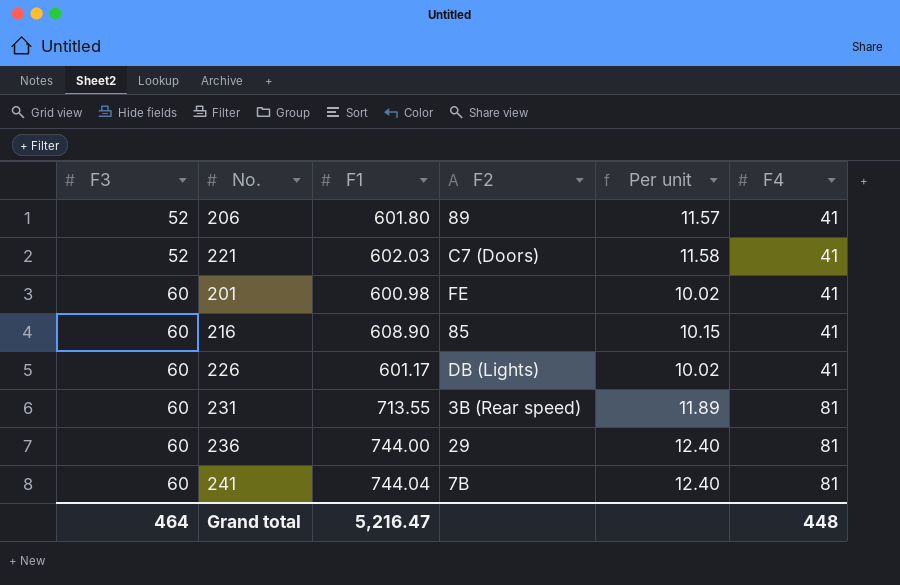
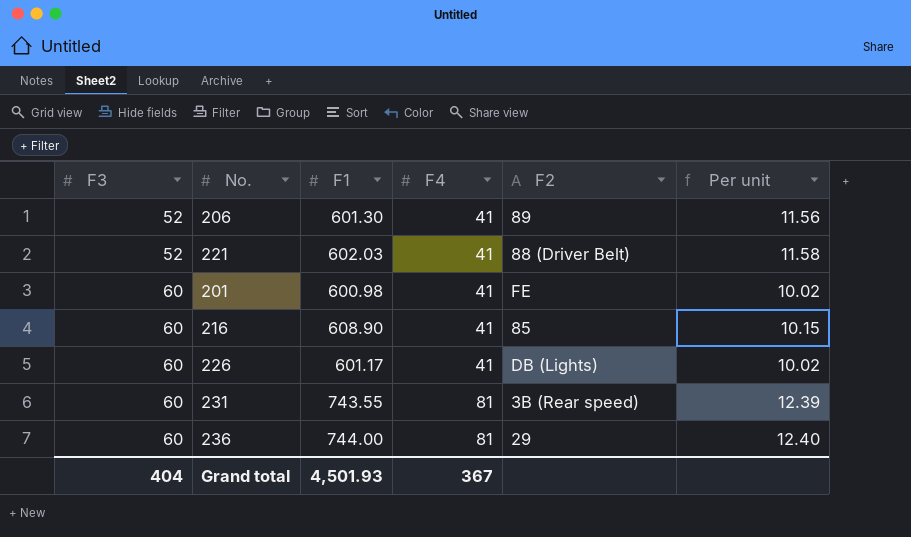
column F4 | position: 6 -> 4
row 241: 60 | 744.04 | 7B | 12.40 | 81 -> none
206 | F1: 601.80 -> 601.30
206 | Per unit: 11.57 -> 11.56
221 | F2: C7 (Doors) -> 88 (Driver Belt)
231 | F1: 713.55 -> 743.55
231 | Per unit: 11.89 -> 12.39
Grand total | F3: 464 -> 404
Grand total | F1: 5,216.47 -> 4,501.93
Grand total | F4: 448 -> 367

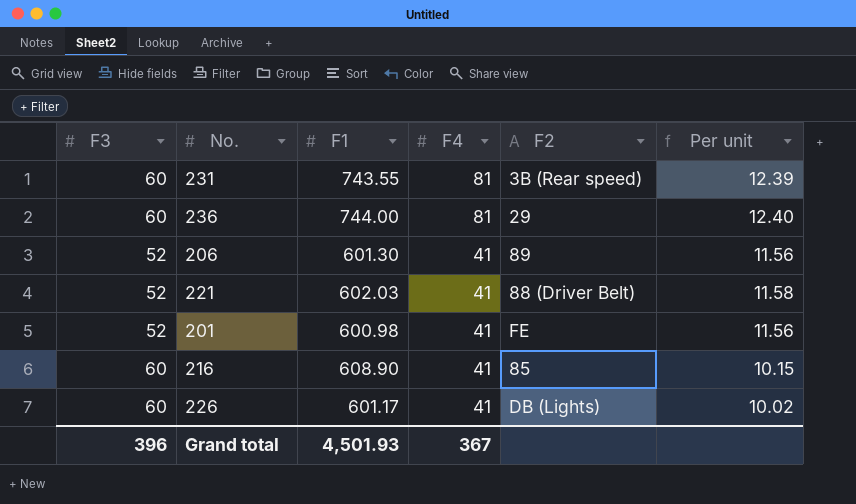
row order: F3 ascending -> F4 descending
201 | F3: 60 -> 52
201 | Per unit: 10.02 -> 11.56
Grand total | F3: 404 -> 396

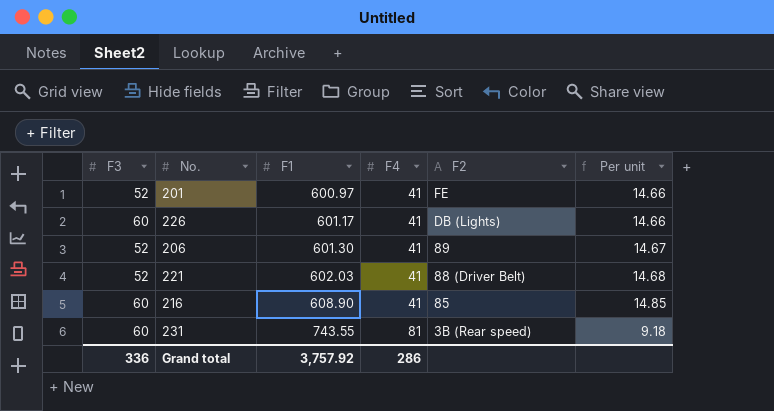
row order: F4 descending -> F1 ascending
column Per unit | formula: [F1] / [F3] -> [F1] / [F4]
row 236: 60 | 744.00 | 81 | 29 | 12.40 -> none
201 | F1: 600.98 -> 600.97
Grand total | F3: 396 -> 336
Grand total | F1: 4,501.93 -> 3,757.92
Grand total | F4: 367 -> 286

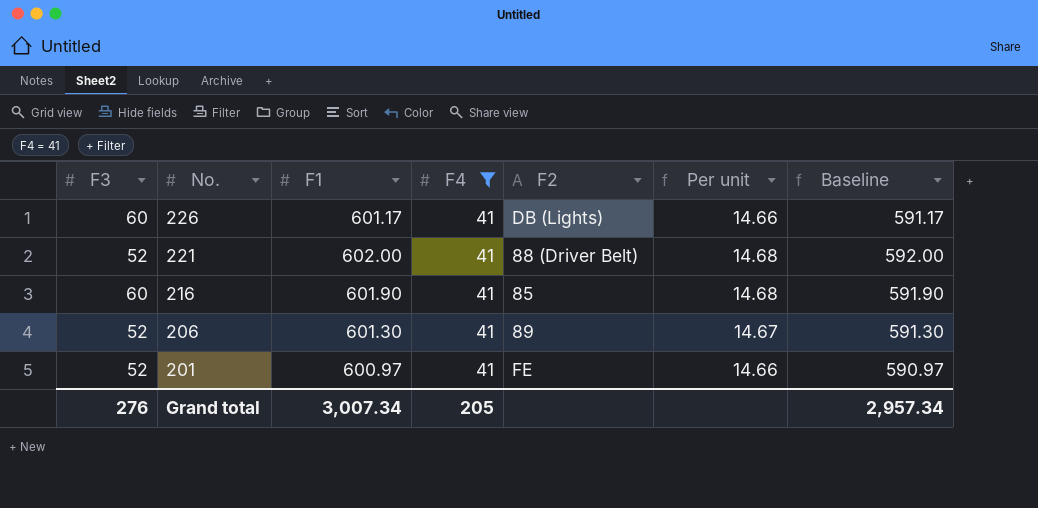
filter: none -> F4 = 41
row order: F1 ascending -> No. descending
column Baseline | formula: none -> [F1] - 10
221 | F1: 602.03 -> 602.00
216 | F1: 608.90 -> 601.90
216 | Per unit: 14.85 -> 14.68
Grand total | F3: 336 -> 276
Grand total | F1: 3,757.92 -> 3,007.34
Grand total | F4: 286 -> 205

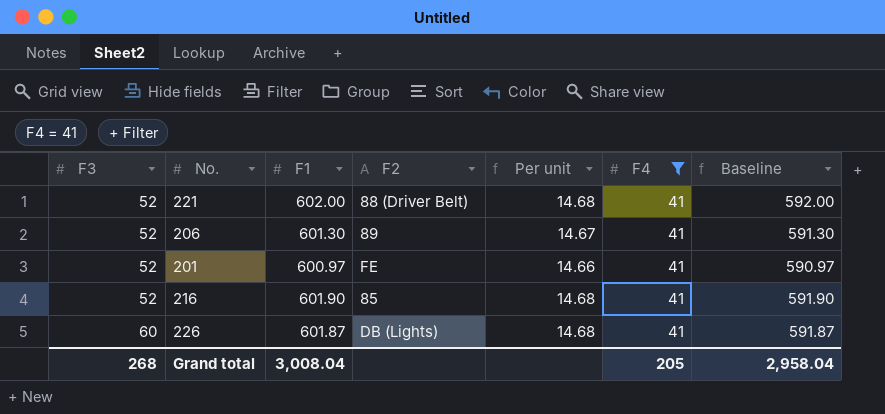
row order: No. descending -> F3 ascending
column F4 | position: 4 -> 6
216 | F3: 60 -> 52
226 | F1: 601.17 -> 601.87
226 | Per unit: 14.66 -> 14.68
226 | Baseline: 591.17 -> 591.87
Grand total | F3: 276 -> 268
Grand total | F1: 3,007.34 -> 3,008.04
Grand total | Baseline: 2,957.34 -> 2,958.04

